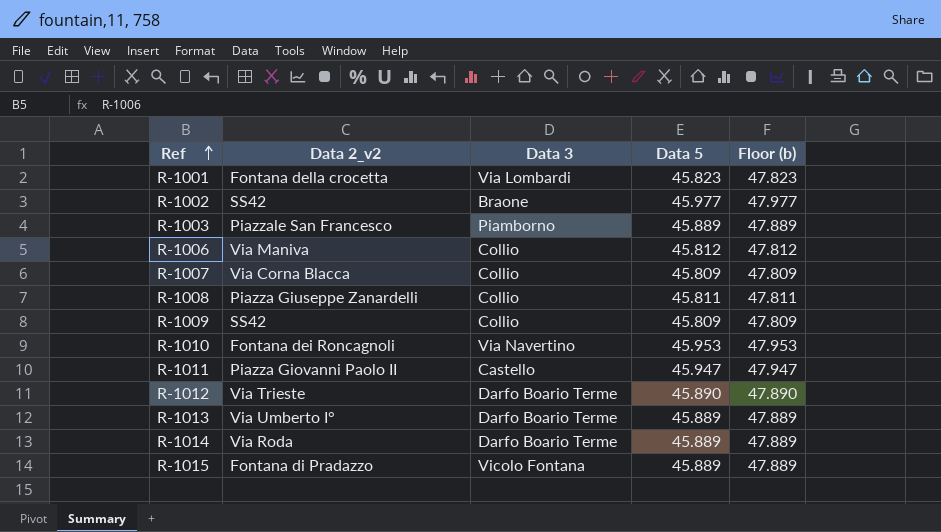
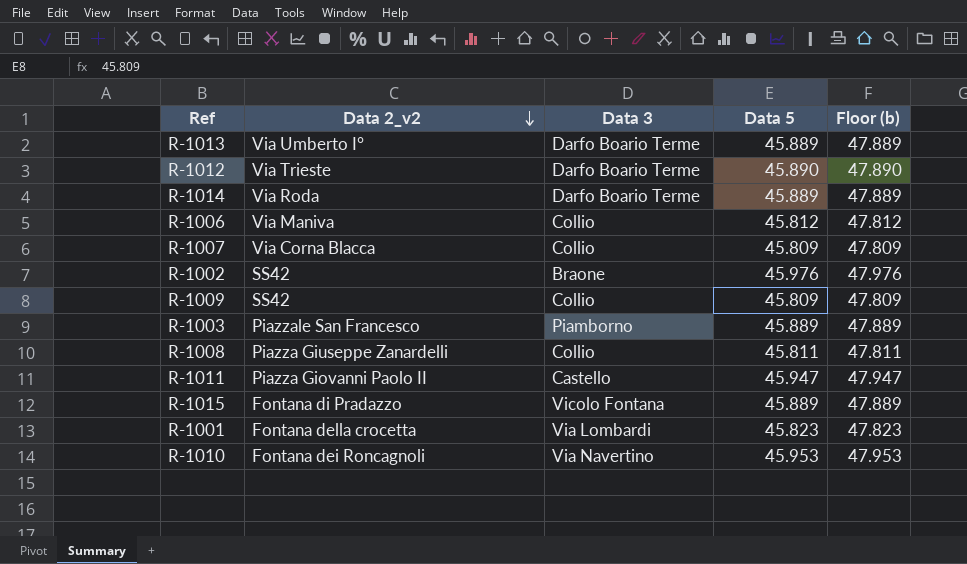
row order: Ref ascending -> Data 2_v2 descending
R-1002 | Data 5: 45.977 -> 45.976
R-1002 | Floor (b): 47.977 -> 47.976

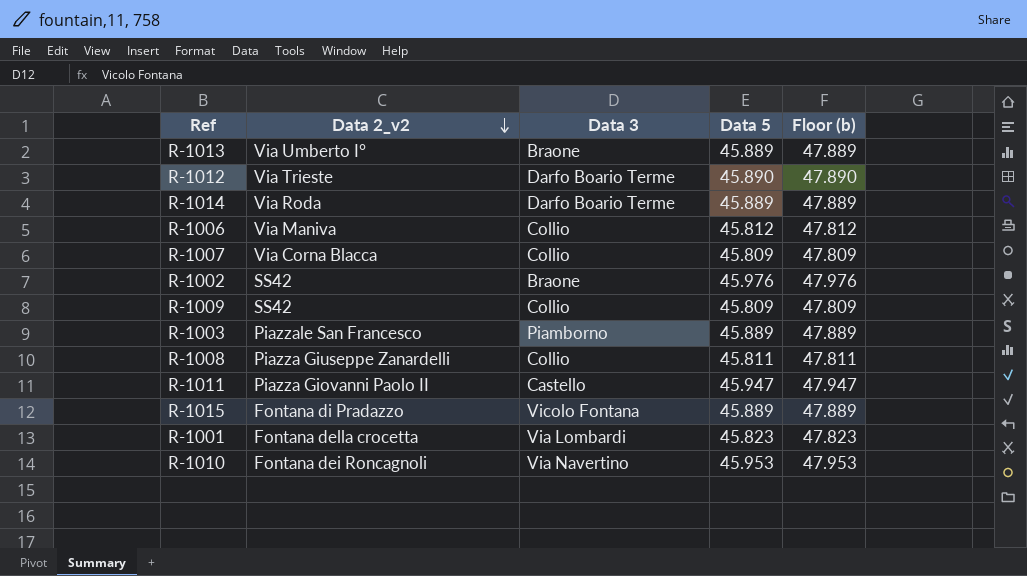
R-1013 | Data 3: Darfo Boario Terme -> Braone

